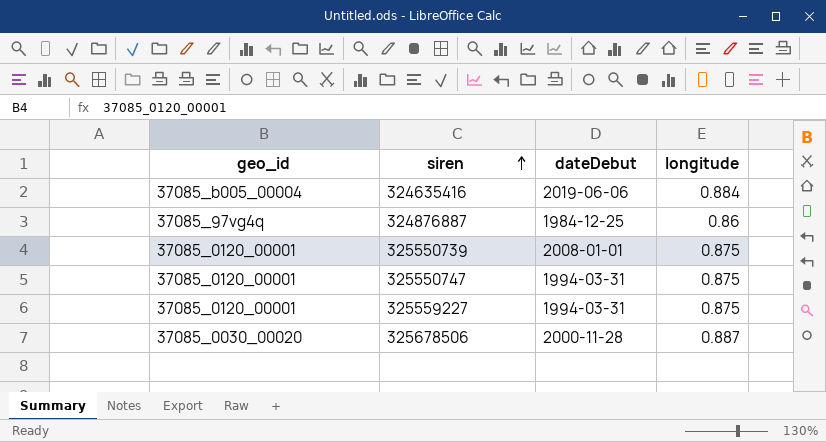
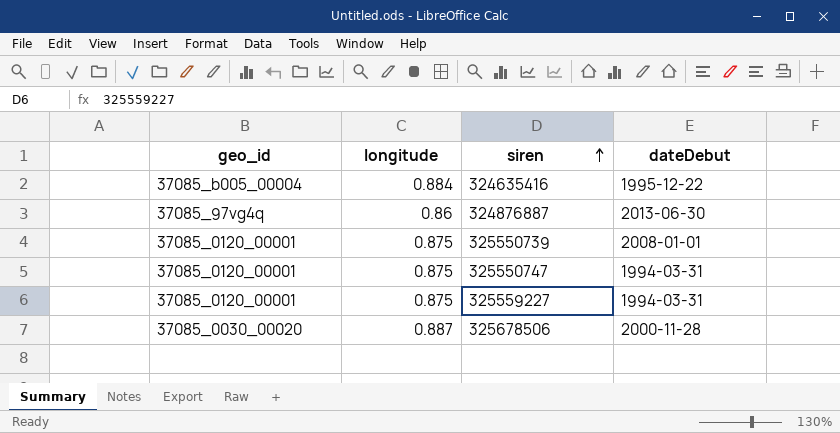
column longitude | position: 4 -> 2
324635416 | dateDebut: 2019-06-06 -> 1995-12-22
324876887 | dateDebut: 1984-12-25 -> 2013-06-30

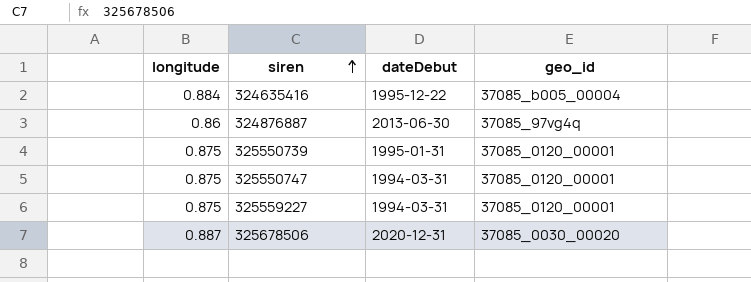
column geo_id | position: 1 -> 4
325550739 | dateDebut: 2008-01-01 -> 1995-01-31
325678506 | dateDebut: 2000-11-28 -> 2020-12-31

